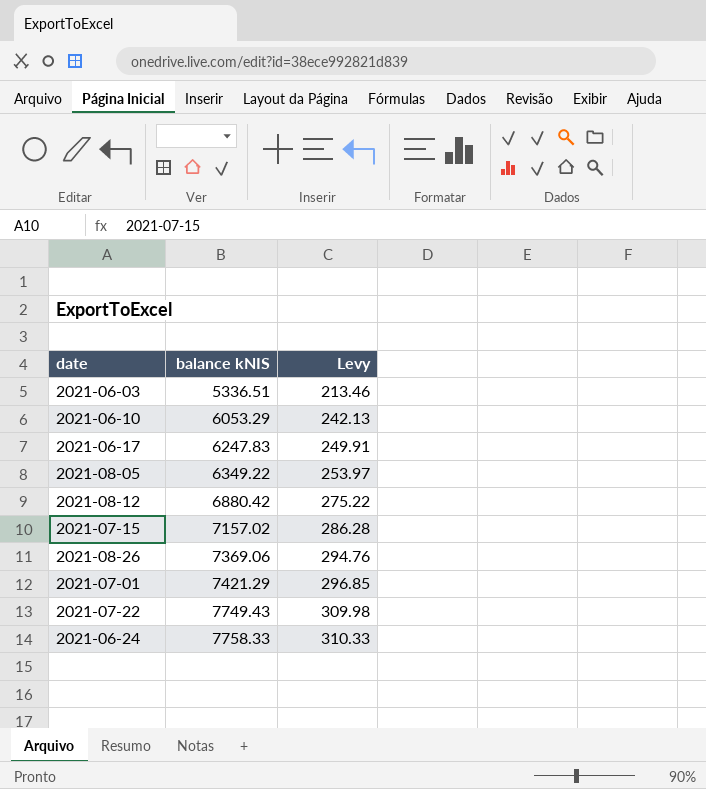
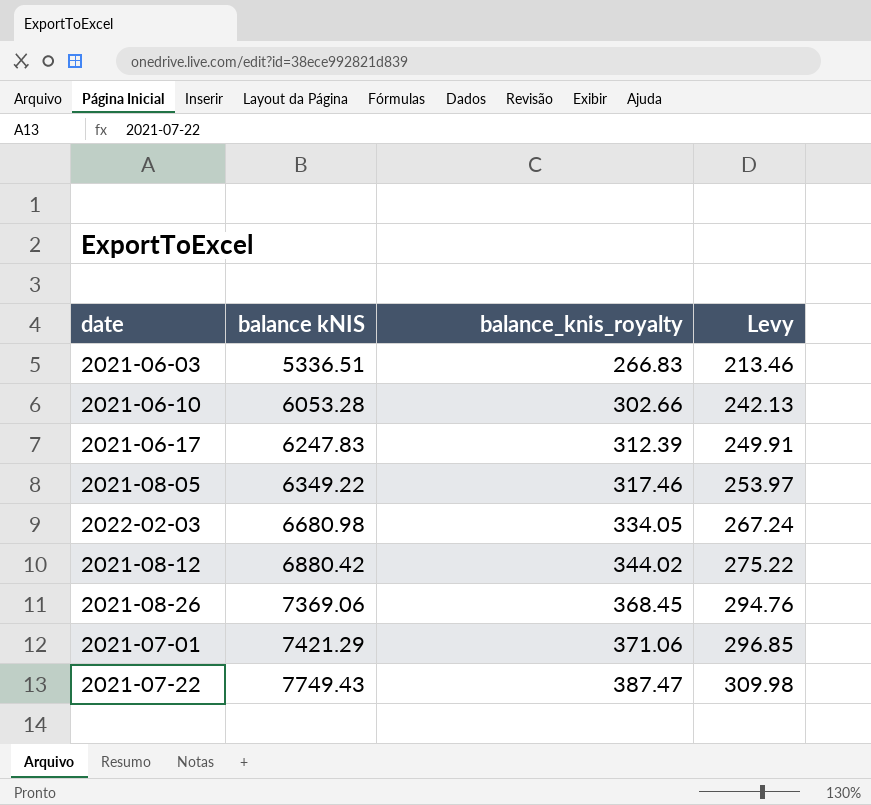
column balance_knis_royalty | formula: none -> [balance kNIS] * 0.05
row 2021-07-15: 7157.02 | 286.28 -> none
row 2021-06-24: 7758.33 | 310.33 -> none
2021-06-10 | balance kNIS: 6053.29 -> 6053.28
row 2022-02-03: none -> 6680.98 | 334.05 | 267.24

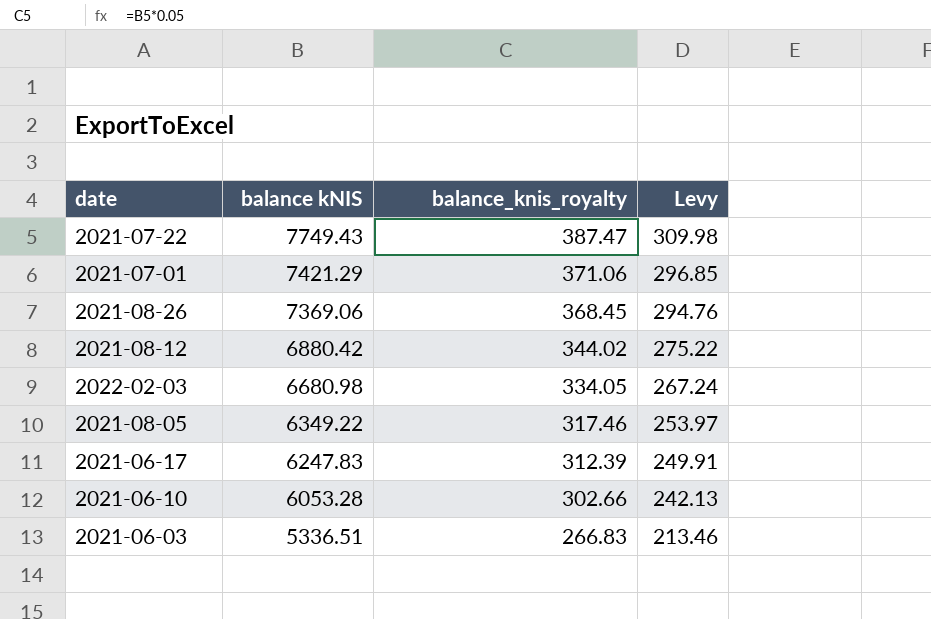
row order: balance kNIS ascending -> balance kNIS descending

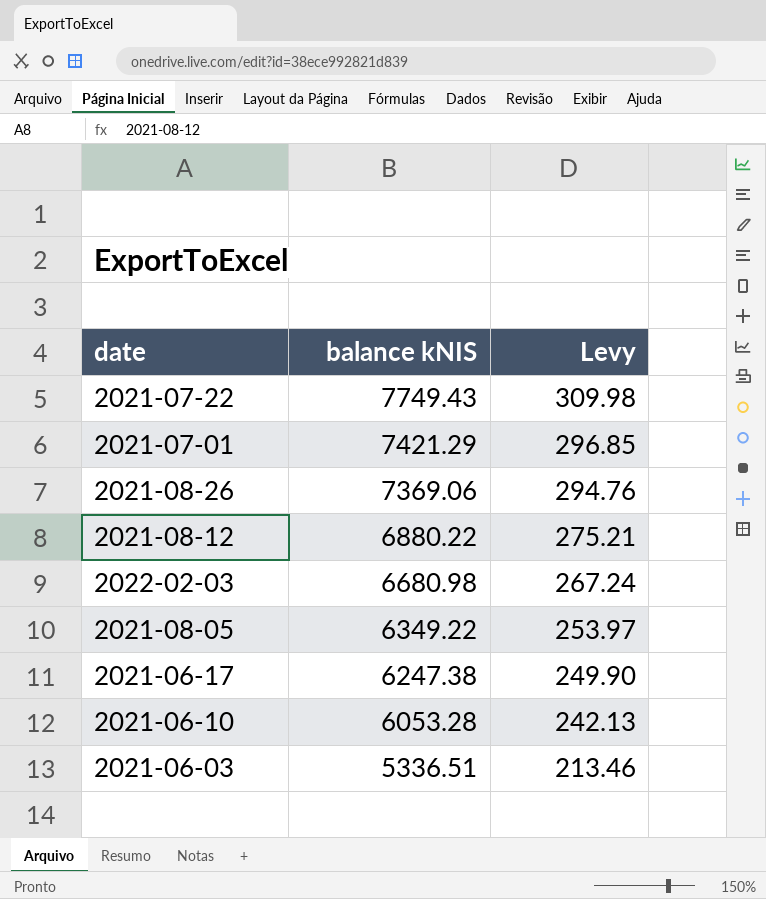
column balance_knis_royalty | formula: [balance kNIS] * 0.05 -> none
2021-08-12 | balance kNIS: 6880.42 -> 6880.22
2021-08-12 | Levy: 275.22 -> 275.21
2021-06-17 | balance kNIS: 6247.83 -> 6247.38
2021-06-17 | Levy: 249.91 -> 249.90

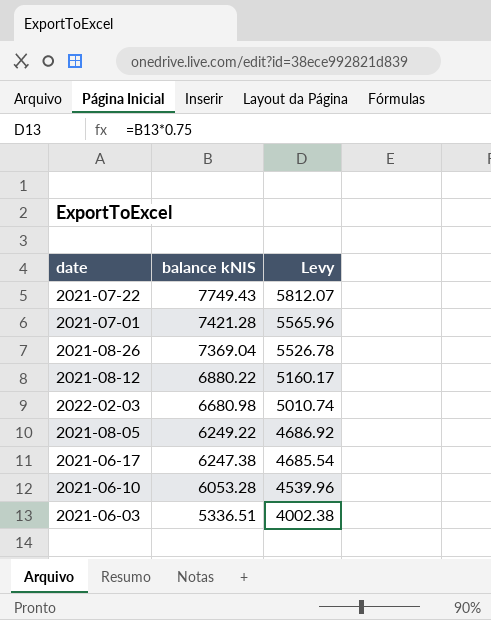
column Levy | formula: [balance kNIS] * 0.04 -> [balance kNIS] * 0.75
2021-07-01 | balance kNIS: 7421.29 -> 7421.28
2021-08-26 | balance kNIS: 7369.06 -> 7369.04
2021-08-05 | balance kNIS: 6349.22 -> 6249.22

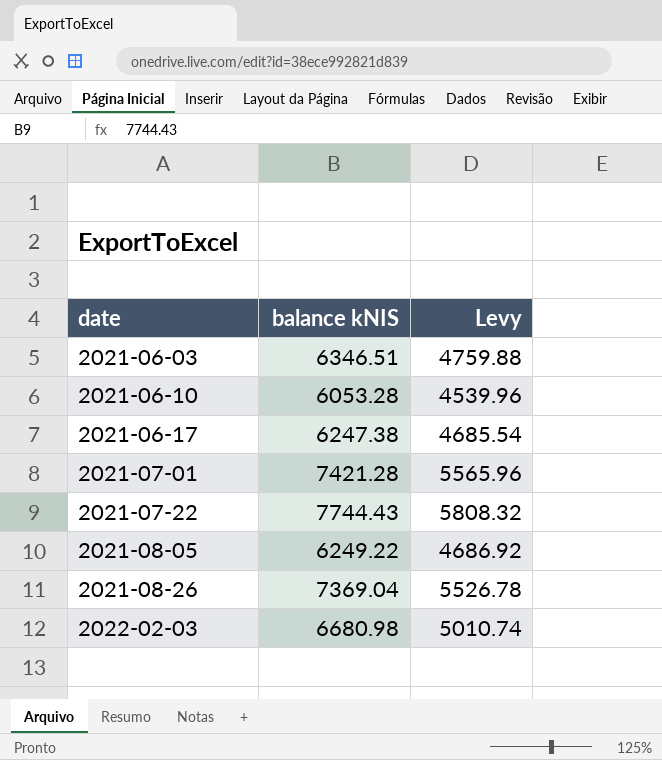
row order: balance kNIS descending -> date ascending
row 2021-08-12: 6880.22 | 5160.17 -> none
2021-06-03 | balance kNIS: 5336.51 -> 6346.51
2021-06-03 | Levy: 4002.38 -> 4759.88
2021-07-22 | balance kNIS: 7749.43 -> 7744.43
2021-07-22 | Levy: 5812.07 -> 5808.32

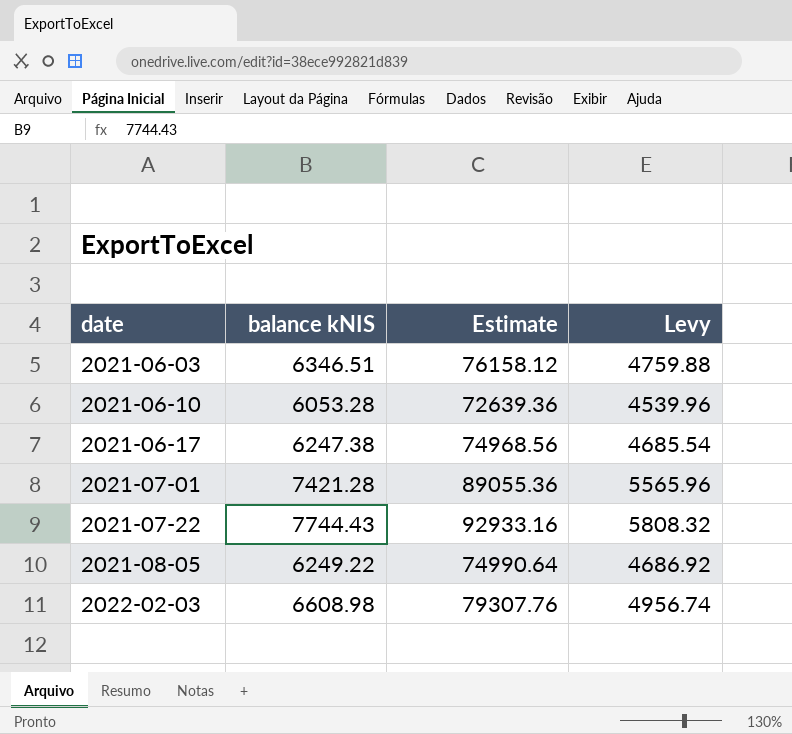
column Estimate | formula: none -> [balance kNIS] * 12
row 2021-08-26: 7369.04 | 5526.78 -> none
2022-02-03 | balance kNIS: 6680.98 -> 6608.98
2022-02-03 | Levy: 5010.74 -> 4956.74

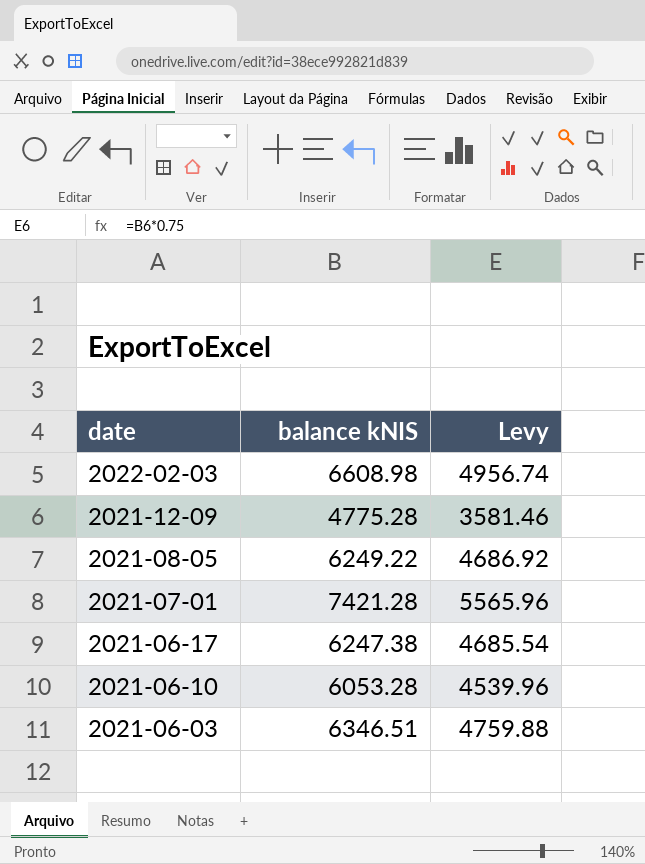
row order: date ascending -> date descending
column Estimate | formula: [balance kNIS] * 12 -> none
row 2021-07-22: 7744.43 | 92933.16 | 5808.32 -> none
row 2021-12-09: none -> 4775.28 | 3581.46

